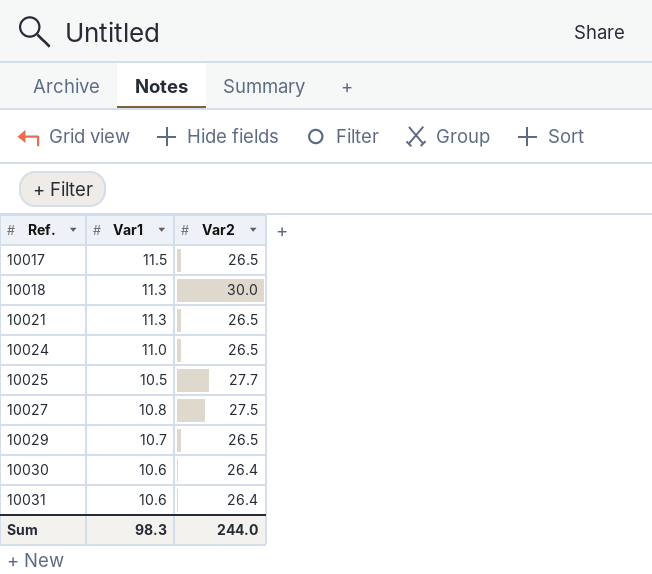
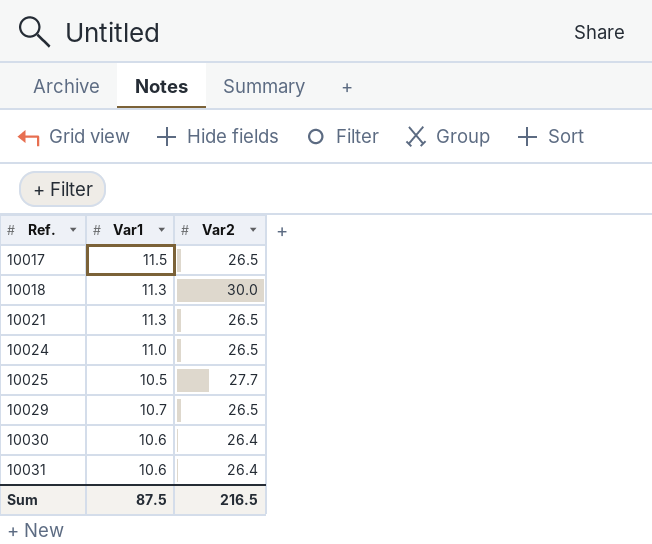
row 10027: 10.8 | 27.5 -> none
Sum | Var1: 98.3 -> 87.5
Sum | Var2: 244.0 -> 216.5

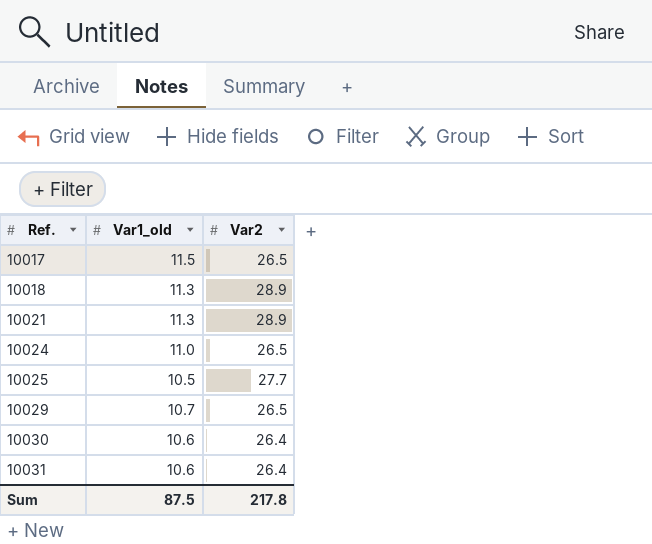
column name: Var1 -> Var1_old
10018 | Var2: 30.0 -> 28.9
10021 | Var2: 26.5 -> 28.9
Sum | Var2: 216.5 -> 217.8

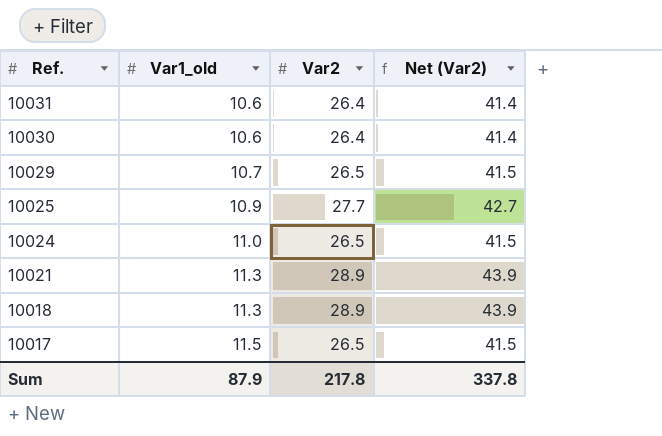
row order: Ref. ascending -> Ref. descending
column Net (Var2) | formula: none -> [Var2] + 15
10025 | Var1_old: 10.5 -> 10.9
Sum | Var1_old: 87.5 -> 87.9

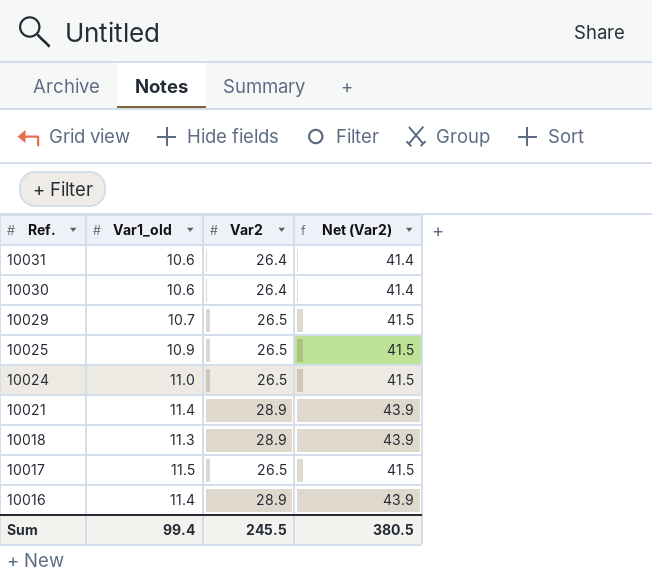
10025 | Var2: 27.7 -> 26.5
10025 | Net (Var2): 42.7 -> 41.5
10021 | Var1_old: 11.3 -> 11.4
row 10016: none -> 11.4 | 28.9 | 43.9
Sum | Var1_old: 87.9 -> 99.4
Sum | Var2: 217.8 -> 245.5
Sum | Net (Var2): 337.8 -> 380.5

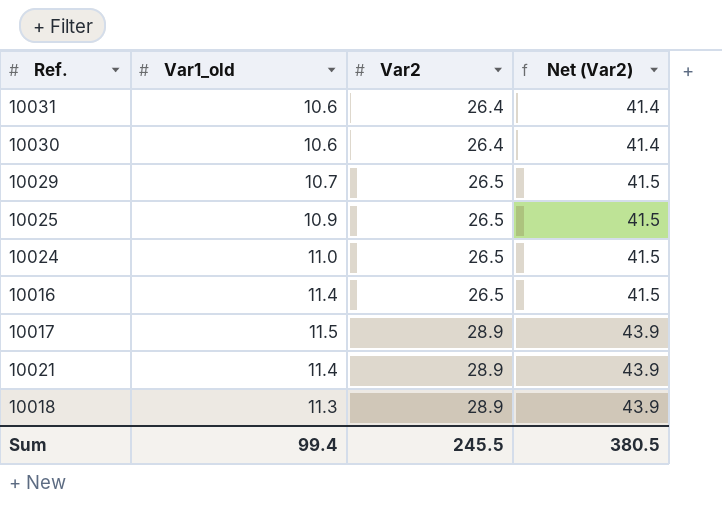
row order: Ref. descending -> Var2 ascending
10016 | Var2: 28.9 -> 26.5
10016 | Net (Var2): 43.9 -> 41.5
10017 | Var2: 26.5 -> 28.9
10017 | Net (Var2): 41.5 -> 43.9

